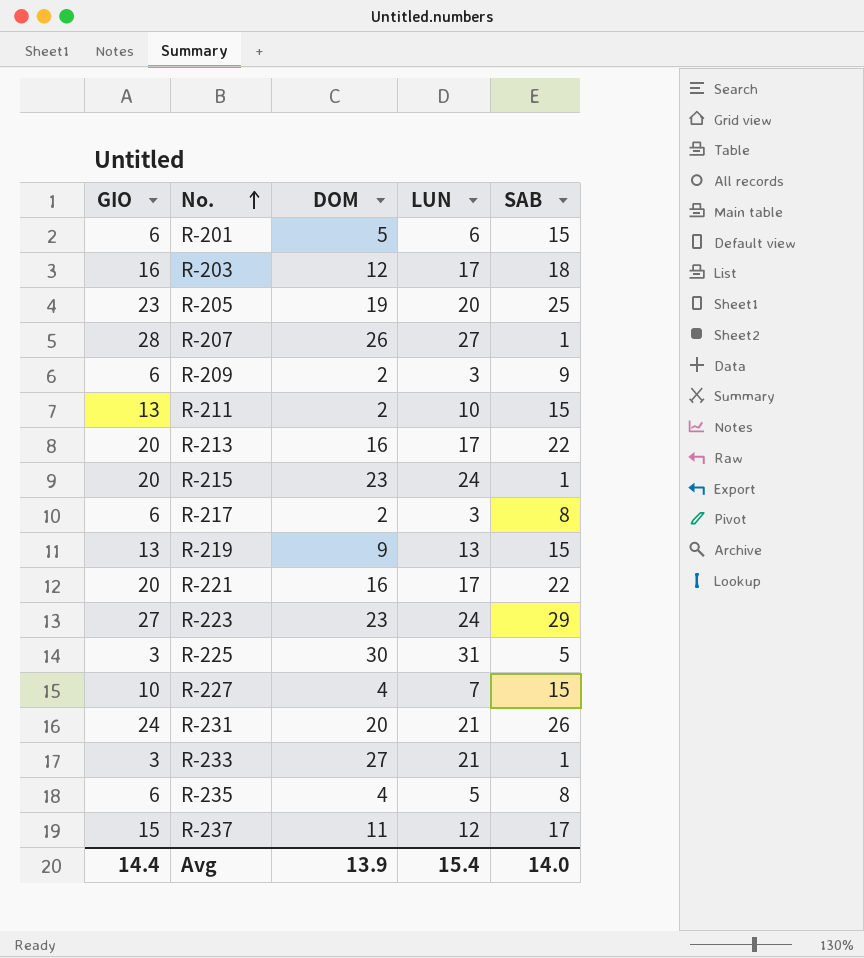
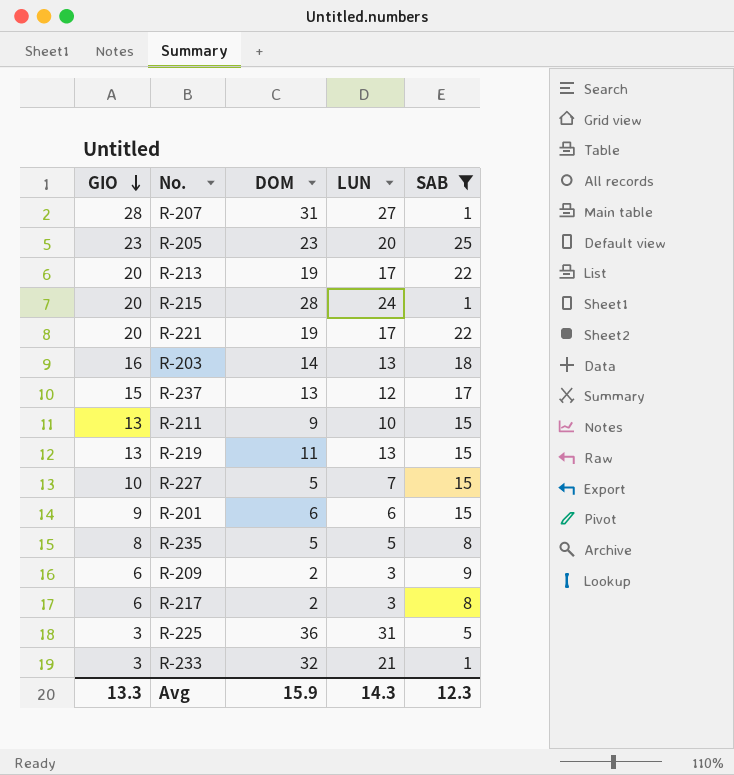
filter: none -> SAB <= 25
row order: No. ascending -> GIO descending
R-207 | DOM: 26 -> 31
R-205 | DOM: 19 -> 23
R-213 | DOM: 16 -> 19
R-215 | DOM: 23 -> 28
R-221 | DOM: 16 -> 19
R-203 | DOM: 12 -> 14
R-203 | LUN: 17 -> 13
R-237 | DOM: 11 -> 13
R-211 | DOM: 2 -> 9
R-219 | DOM: 9 -> 11
R-227 | DOM: 4 -> 5
R-201 | GIO: 6 -> 9
R-201 | DOM: 5 -> 6
R-235 | GIO: 6 -> 8
R-235 | DOM: 4 -> 5
R-225 | DOM: 30 -> 36
R-233 | DOM: 27 -> 32
Avg | GIO: 14.4 -> 13.3
Avg | DOM: 13.9 -> 15.9
Avg | LUN: 15.4 -> 14.3
Avg | SAB: 14.0 -> 12.3

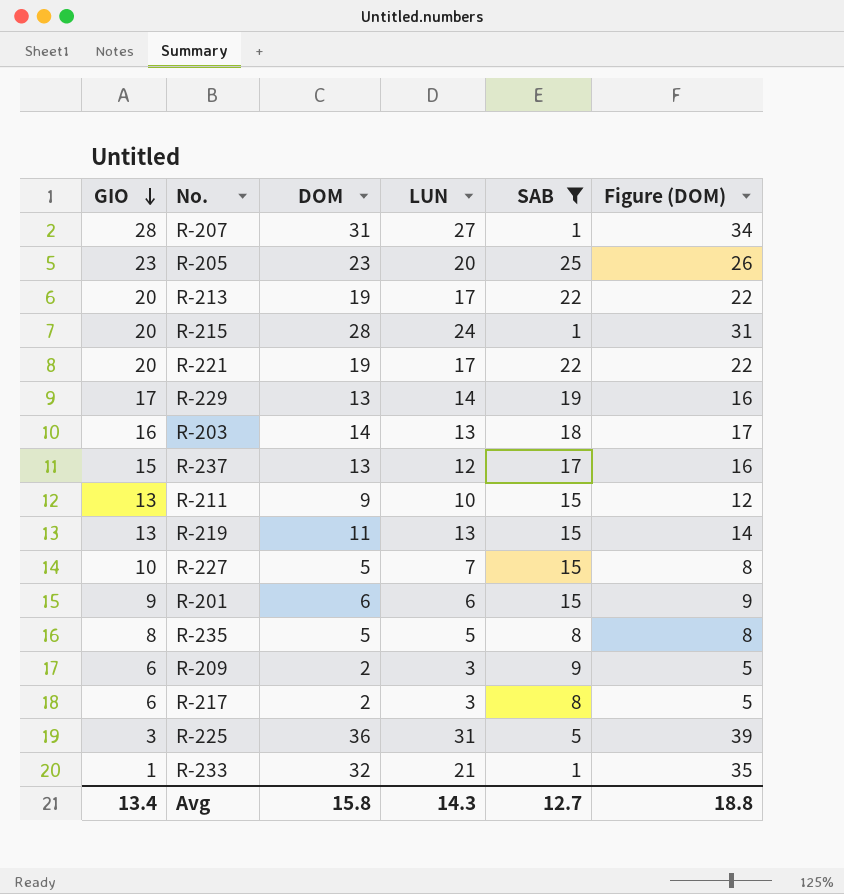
column Figure (DOM) | formula: none -> [DOM] + 3
row R-229: none -> 17 | 13 | 14 | 19 | 16
R-233 | GIO: 3 -> 1
Avg | GIO: 13.3 -> 13.4
Avg | DOM: 15.9 -> 15.8
Avg | SAB: 12.3 -> 12.7

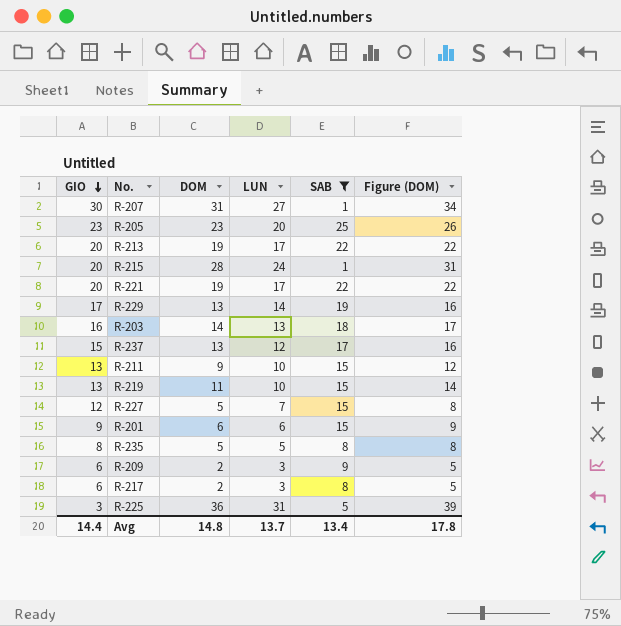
row R-233: 1 | 32 | 21 | 1 | 35 -> none
R-207 | GIO: 28 -> 30
R-219 | LUN: 13 -> 10
R-227 | GIO: 10 -> 12
Avg | GIO: 13.4 -> 14.4
Avg | DOM: 15.8 -> 14.8
Avg | LUN: 14.3 -> 13.7
Avg | SAB: 12.7 -> 13.4
Avg | Figure (DOM): 18.8 -> 17.8

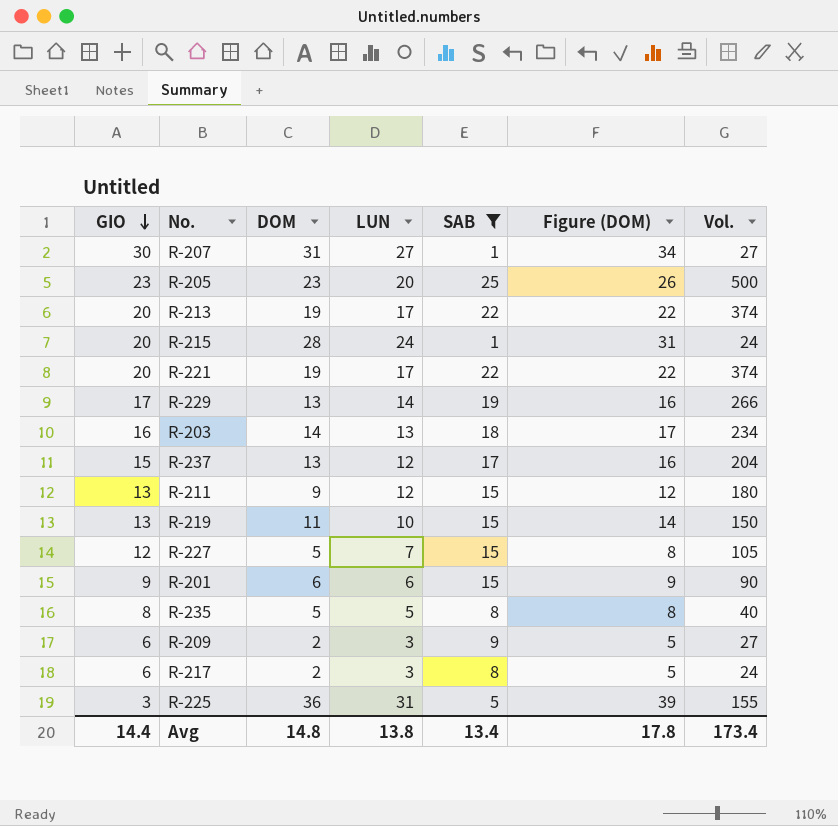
column Vol. | formula: none -> [LUN] * [SAB]
R-211 | LUN: 10 -> 12
Avg | LUN: 13.7 -> 13.8

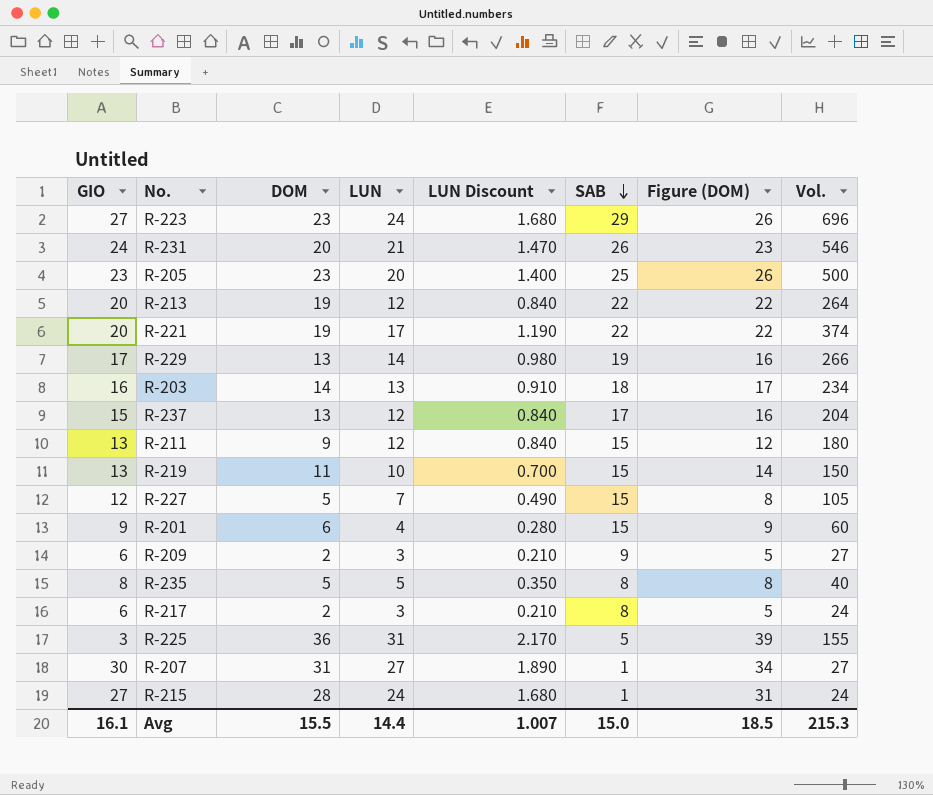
filter: SAB <= 25 -> none
row order: GIO descending -> SAB descending
column LUN Discount | formula: none -> [LUN] * 0.07
R-213 | LUN: 17 -> 12
R-213 | Vol.: 374 -> 264
R-201 | LUN: 6 -> 4
R-201 | Vol.: 90 -> 60
R-215 | GIO: 20 -> 27
Avg | GIO: 14.4 -> 16.1
Avg | DOM: 14.8 -> 15.5
Avg | LUN: 13.8 -> 14.4
Avg | SAB: 13.4 -> 15.0
Avg | Figure (DOM): 17.8 -> 18.5
Avg | Vol.: 173.4 -> 215.3

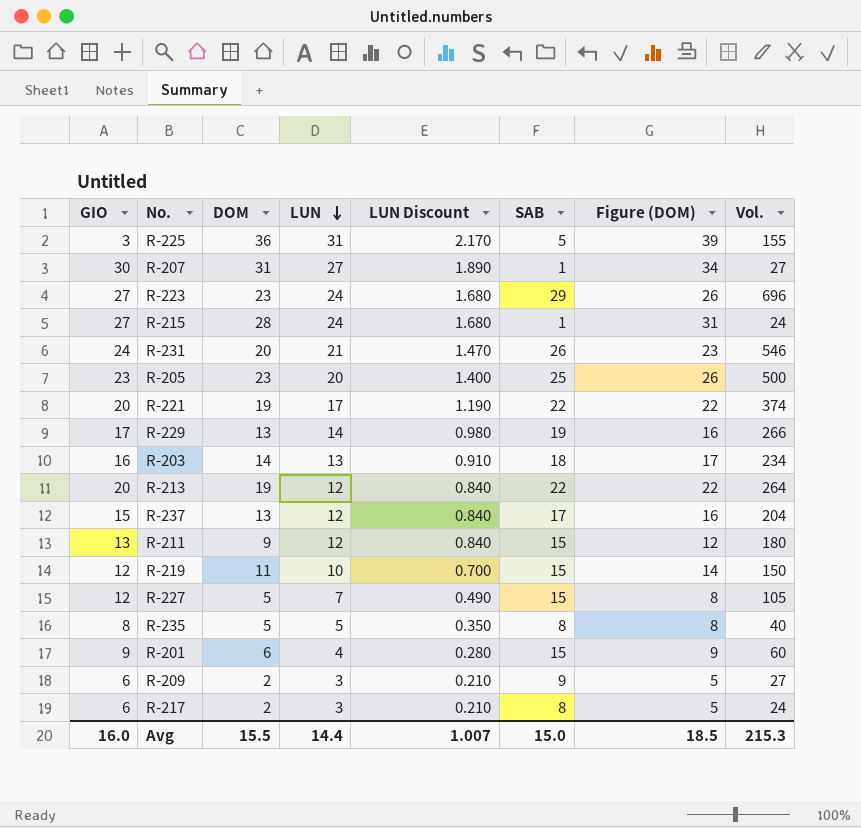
row order: SAB descending -> LUN descending
R-219 | GIO: 13 -> 12
Avg | GIO: 16.1 -> 16.0

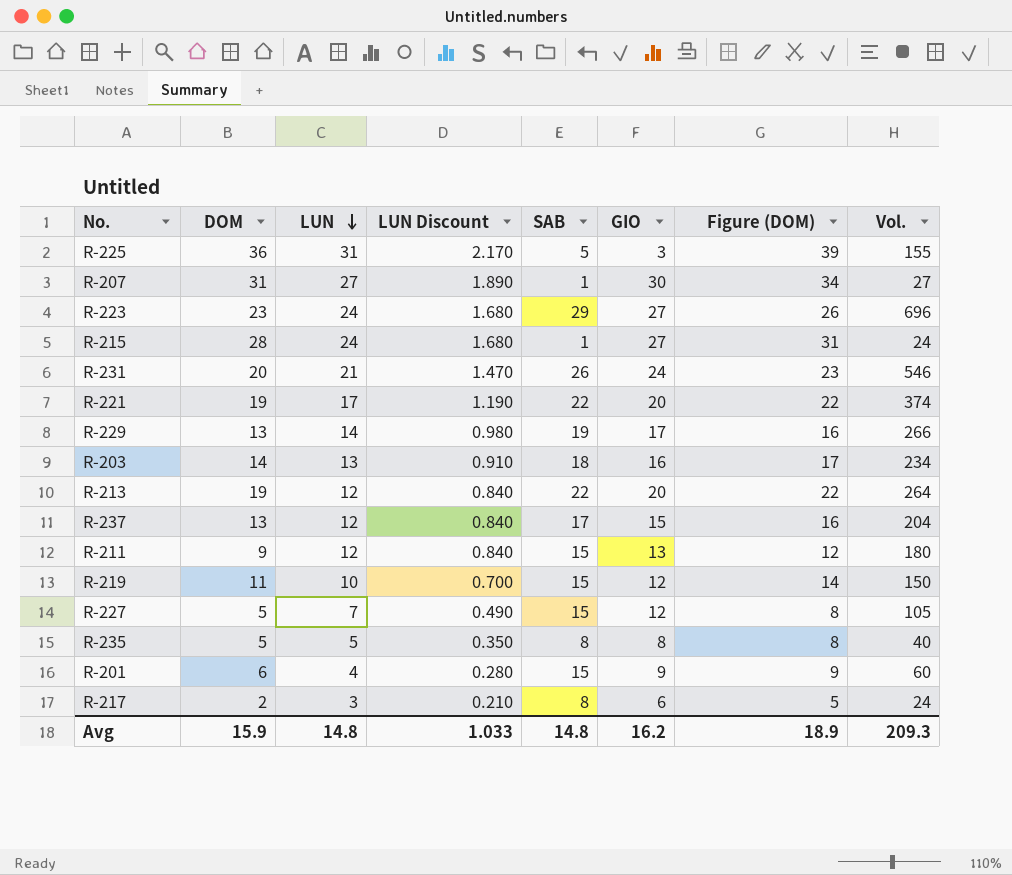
column GIO | position: 1 -> 6
row R-205: 23 | 23 | 20 | 1.400 | 25 | 26 | 500 -> none
row R-209: 6 | 2 | 3 | 0.210 | 9 | 5 | 27 -> none
Avg | DOM: 15.5 -> 15.9
Avg | LUN: 14.4 -> 14.8
Avg | LUN Discount: 1.007 -> 1.033
Avg | SAB: 15.0 -> 14.8
Avg | GIO: 16.0 -> 16.2
Avg | Figure (DOM): 18.5 -> 18.9
Avg | Vol.: 215.3 -> 209.3

